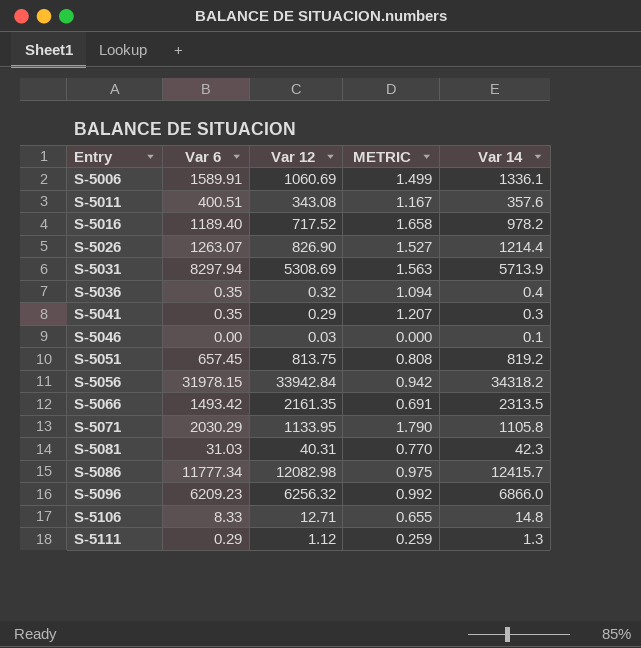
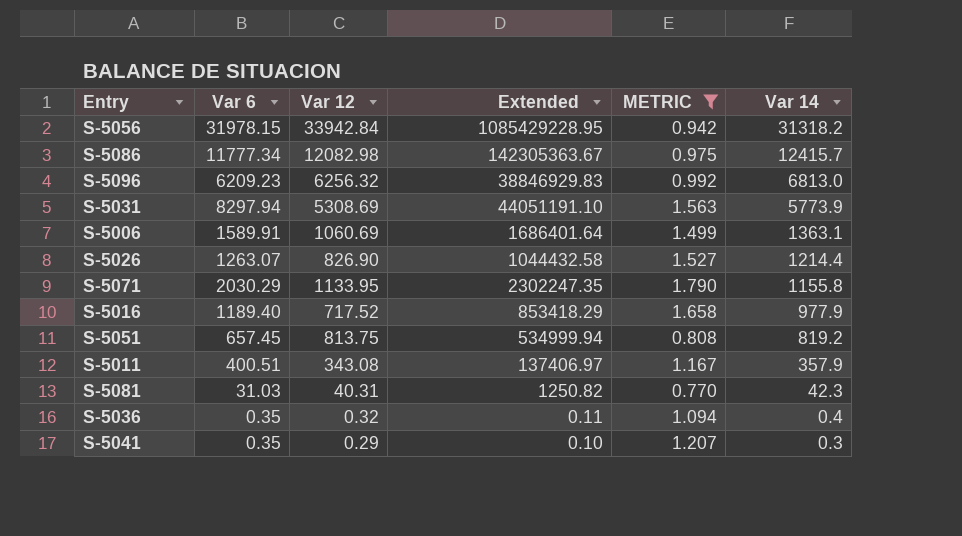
filter: none -> METRIC >= 0.770
row order: Entry ascending -> Var 14 descending
column Extended | formula: none -> [Var 6] * [Var 12]
S-5056 | Var 14: 34318.2 -> 31318.2
S-5096 | Var 14: 6866.0 -> 6813.0
S-5031 | Var 14: 5713.9 -> 5773.9
S-5006 | Var 14: 1336.1 -> 1363.1
S-5071 | Var 14: 1105.8 -> 1155.8
S-5016 | Var 14: 978.2 -> 977.9
S-5011 | Var 14: 357.6 -> 357.9

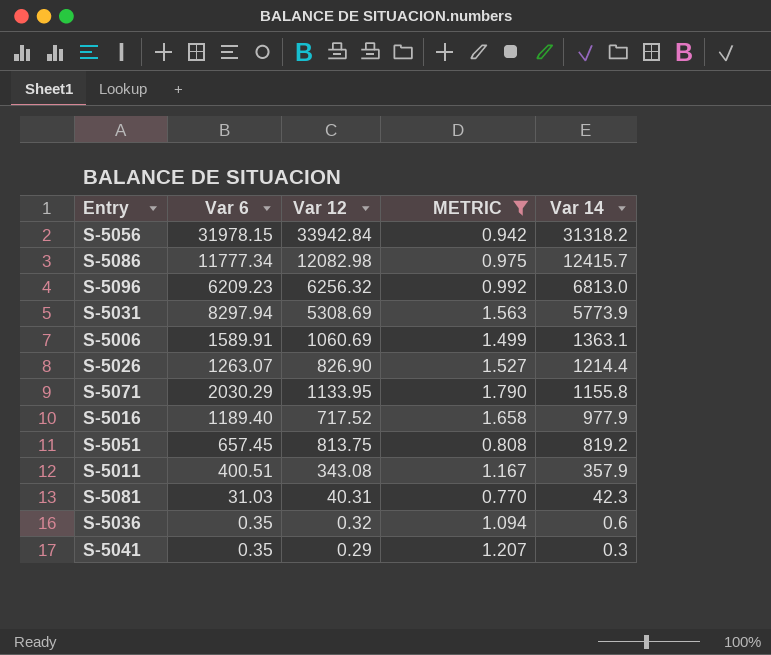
column Extended | formula: [Var 6] * [Var 12] -> none
S-5036 | Var 14: 0.4 -> 0.6

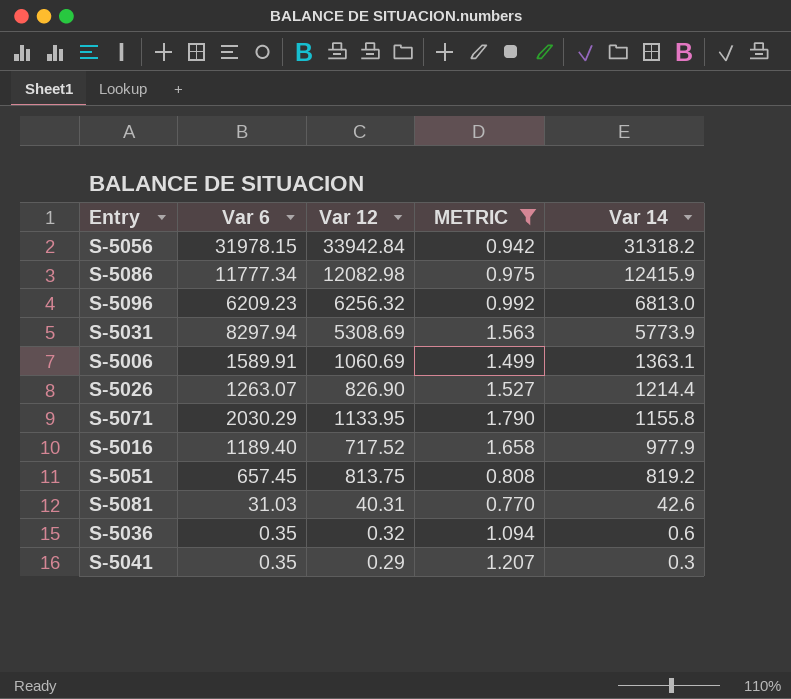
row S-5011: 400.51 | 343.08 | 1.167 | 357.9 -> none
S-5086 | Var 14: 12415.7 -> 12415.9
S-5081 | Var 14: 42.3 -> 42.6

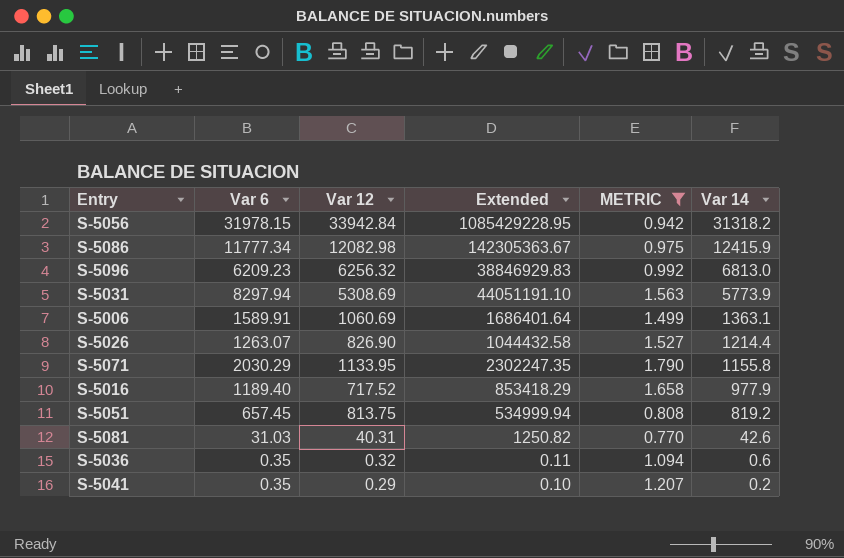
column Extended | formula: none -> [Var 6] * [Var 12]
S-5041 | Var 14: 0.3 -> 0.2

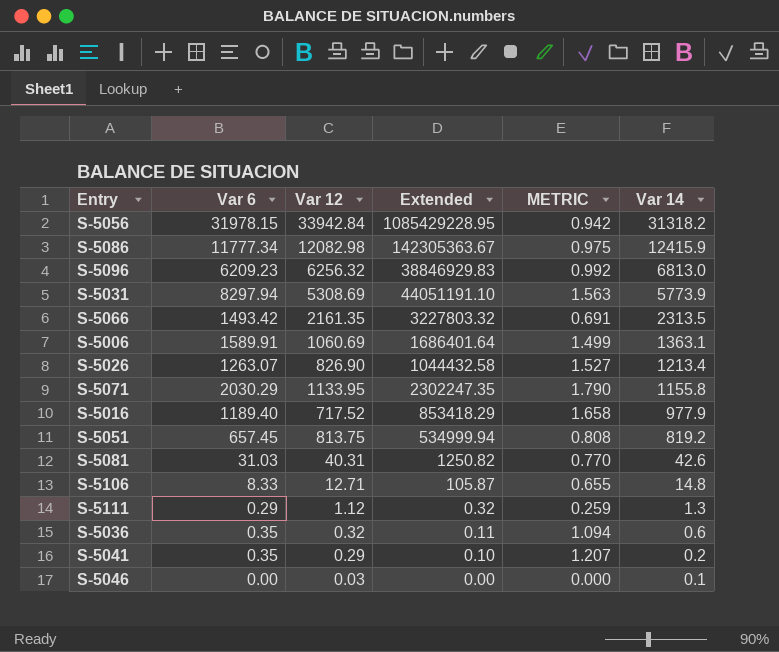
filter: METRIC >= 0.770 -> none
S-5026 | Var 14: 1214.4 -> 1213.4

